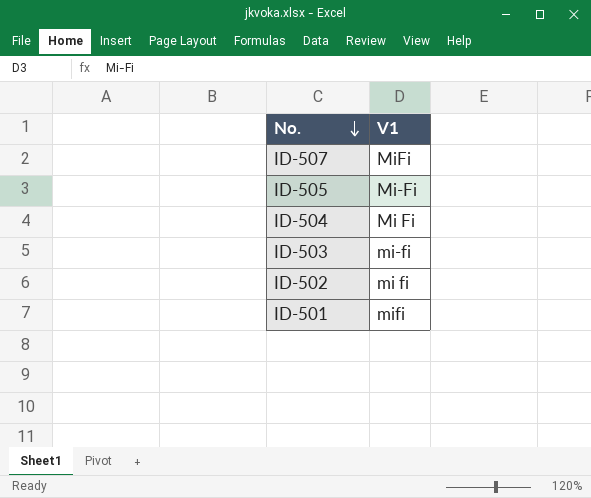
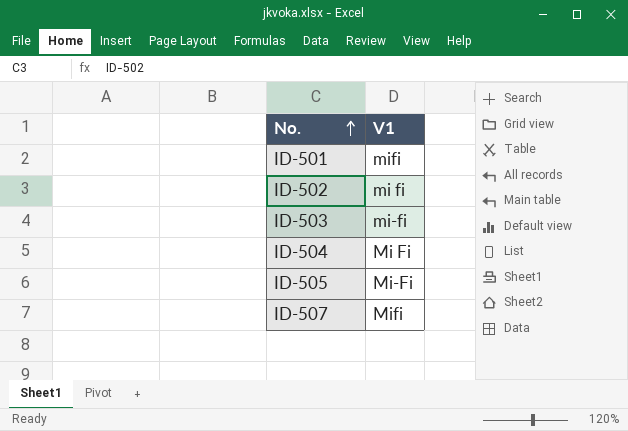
row order: No. descending -> No. ascending
ID-507 | V1: MiFi -> Mifi

